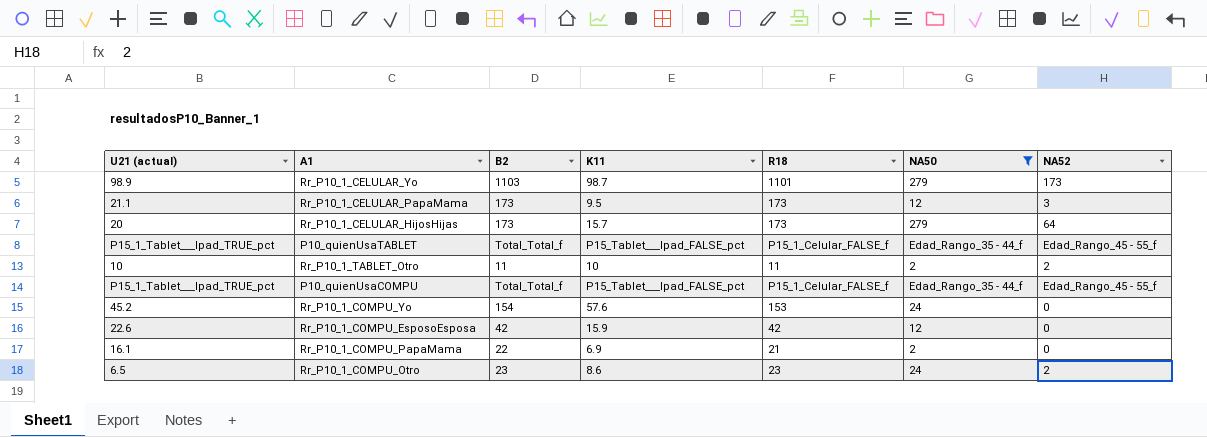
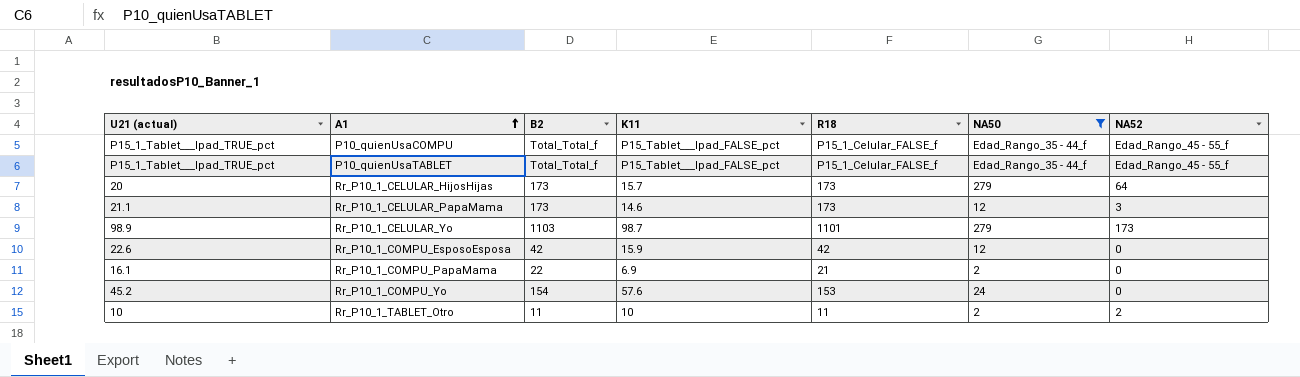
row order: none -> A1 ascending
row Rr_P10_1_COMPU_Otro: 6.5 | 23 | 8.6 | 23 | 24 | 2 -> none
Rr_P10_1_CELULAR_PapaMama | K11: 9.5 -> 14.6

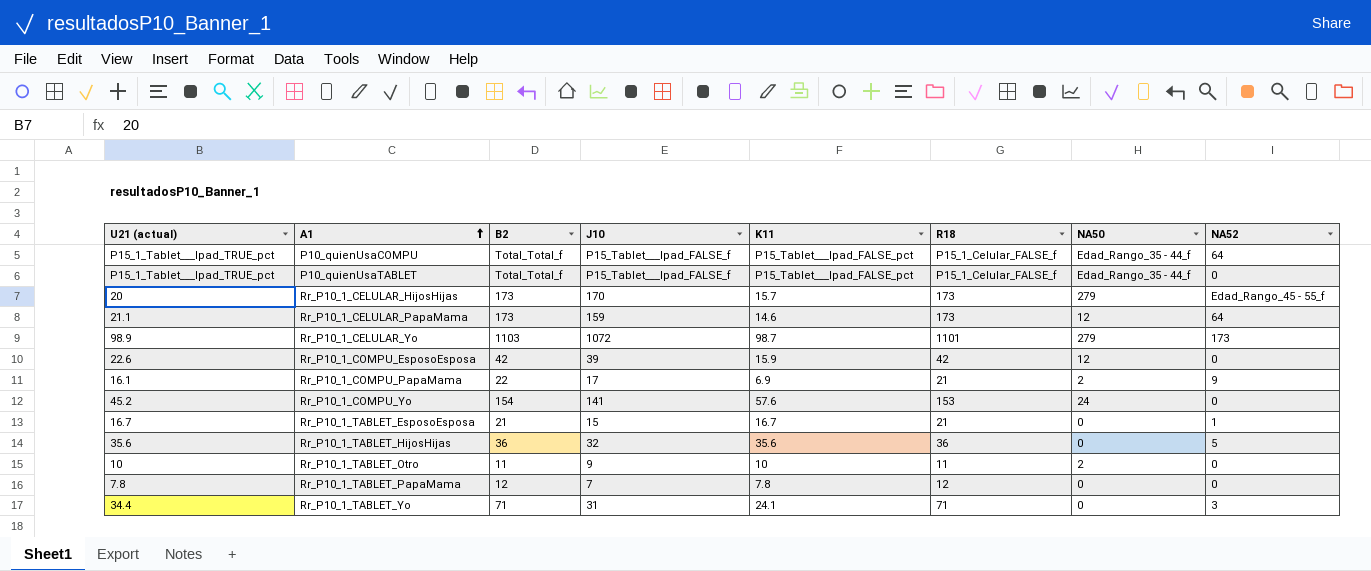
filter: NA50 != 0 -> none
column J10 | position: none -> 4
P10_quienUsaCOMPU | NA52: Edad_Rango_45 - 55_f -> 64
P10_quienUsaTABLET | NA52: Edad_Rango_45 - 55_f -> 0
Rr_P10_1_CELULAR_HijosHijas | NA52: 64 -> Edad_Rango_45 - 55_f
Rr_P10_1_CELULAR_PapaMama | NA52: 3 -> 64
Rr_P10_1_COMPU_PapaMama | NA52: 0 -> 9
Rr_P10_1_TABLET_Otro | NA52: 2 -> 0

